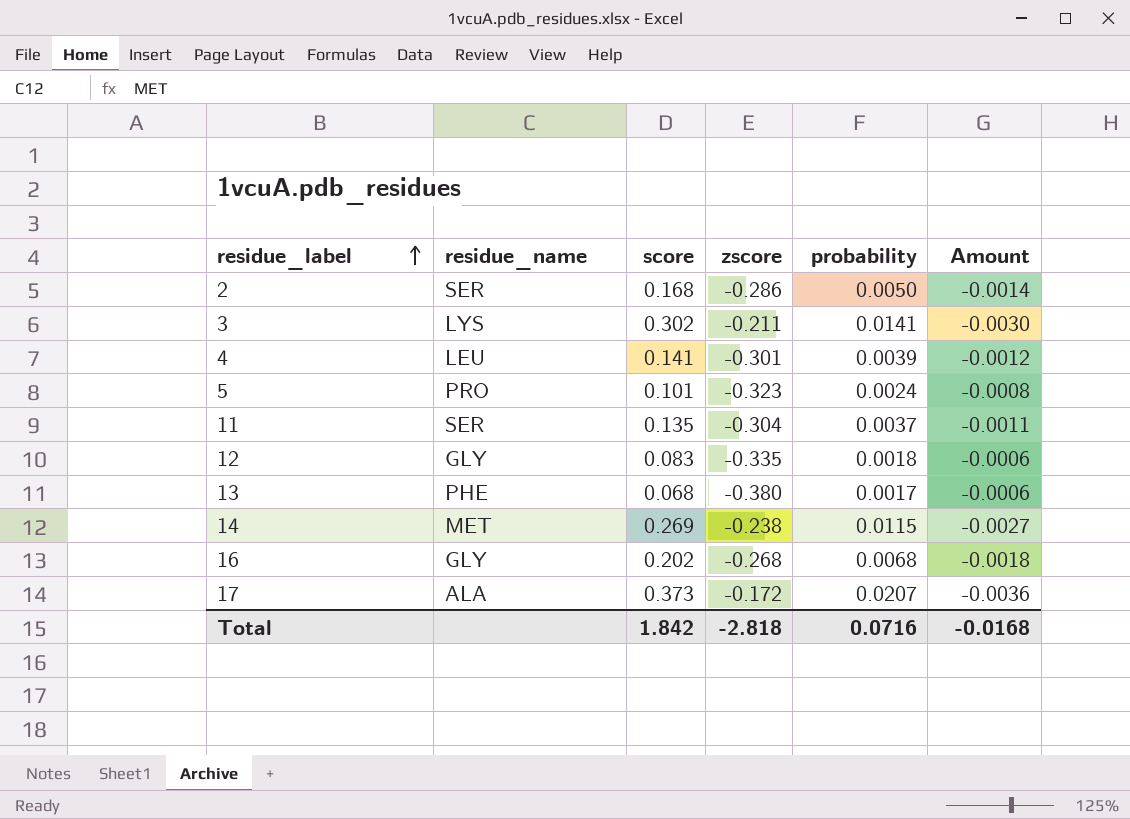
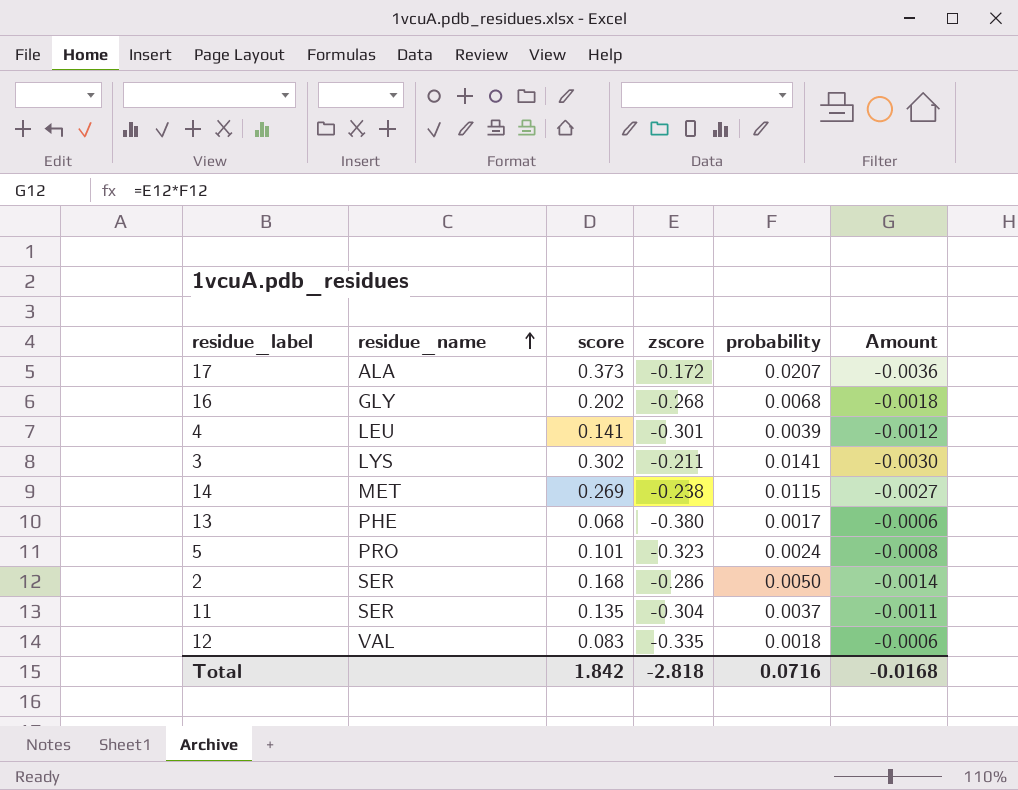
row order: residue_label ascending -> residue_name ascending
12 | residue_name: GLY -> VAL

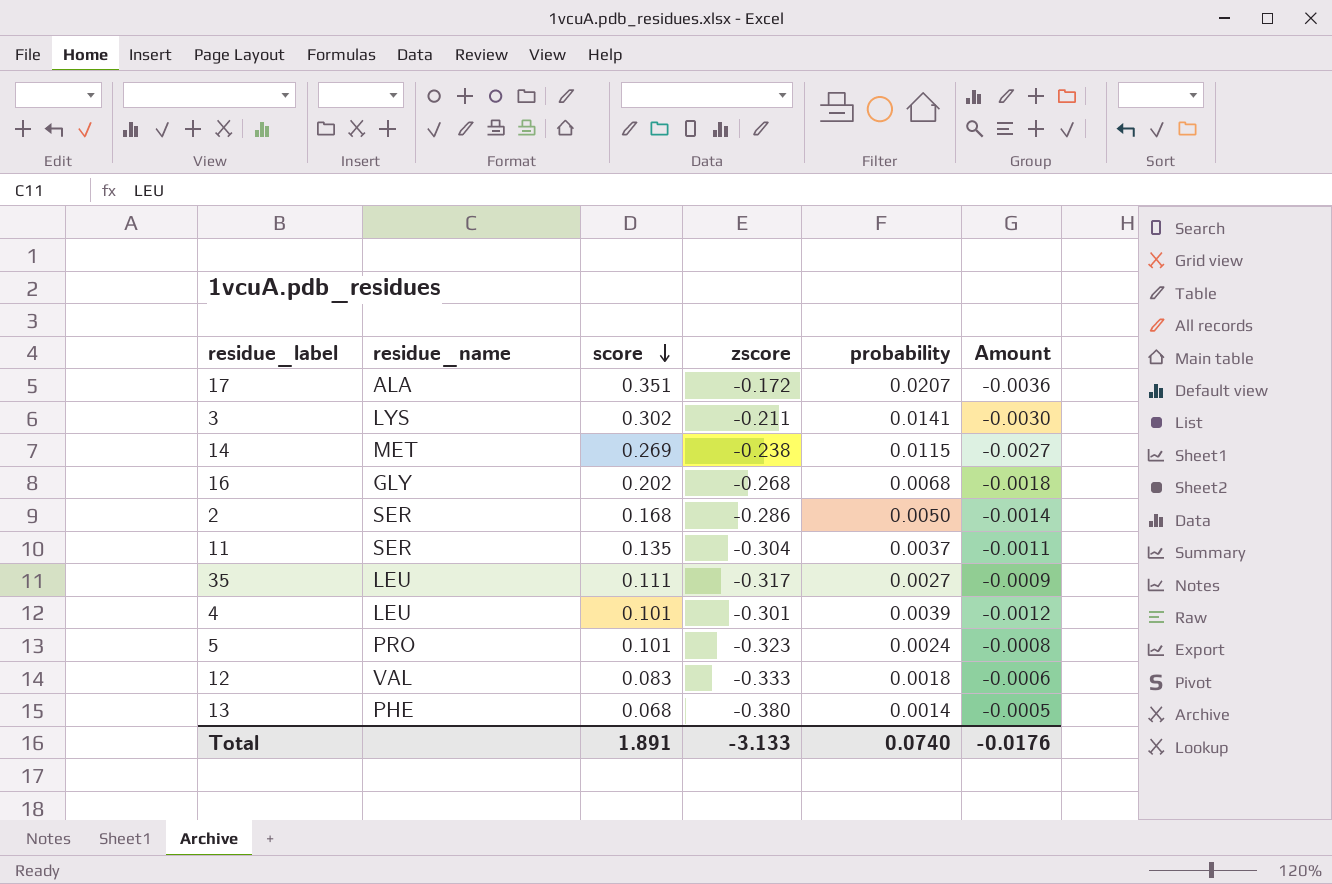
row order: residue_name ascending -> score descending
17 | score: 0.373 -> 0.351
row 35: none -> LEU | 0.111 | -0.317 | 0.0027 | -0.0009
4 | score: 0.141 -> 0.101
12 | zscore: -0.335 -> -0.333
13 | probability: 0.0017 -> 0.0014
13 | Amount: -0.0006 -> -0.0005
Total | score: 1.842 -> 1.891
Total | zscore: -2.818 -> -3.133
Total | probability: 0.0716 -> 0.0740
Total | Amount: -0.0168 -> -0.0176

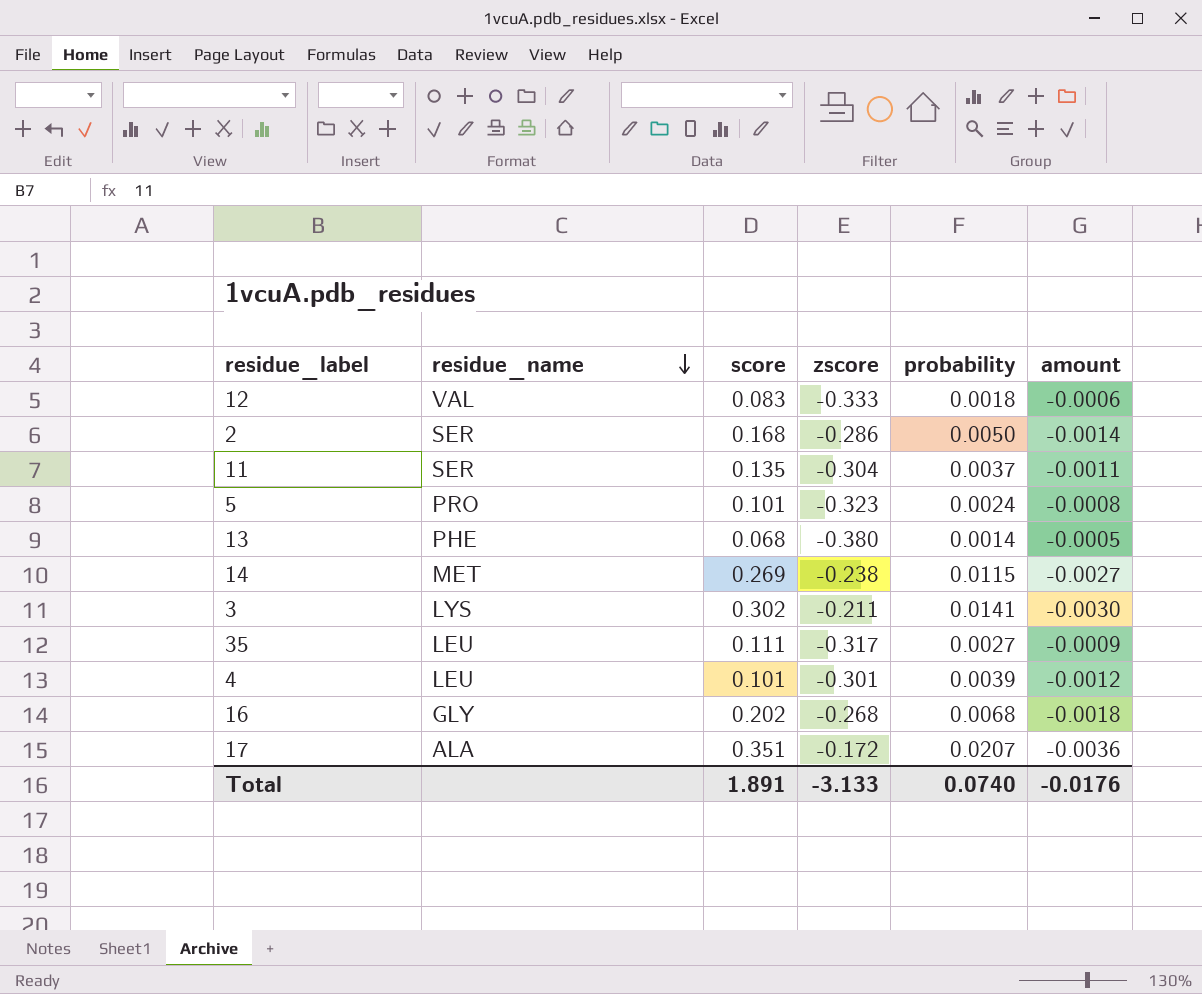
row order: score descending -> residue_name descending
column name: Amount -> amount

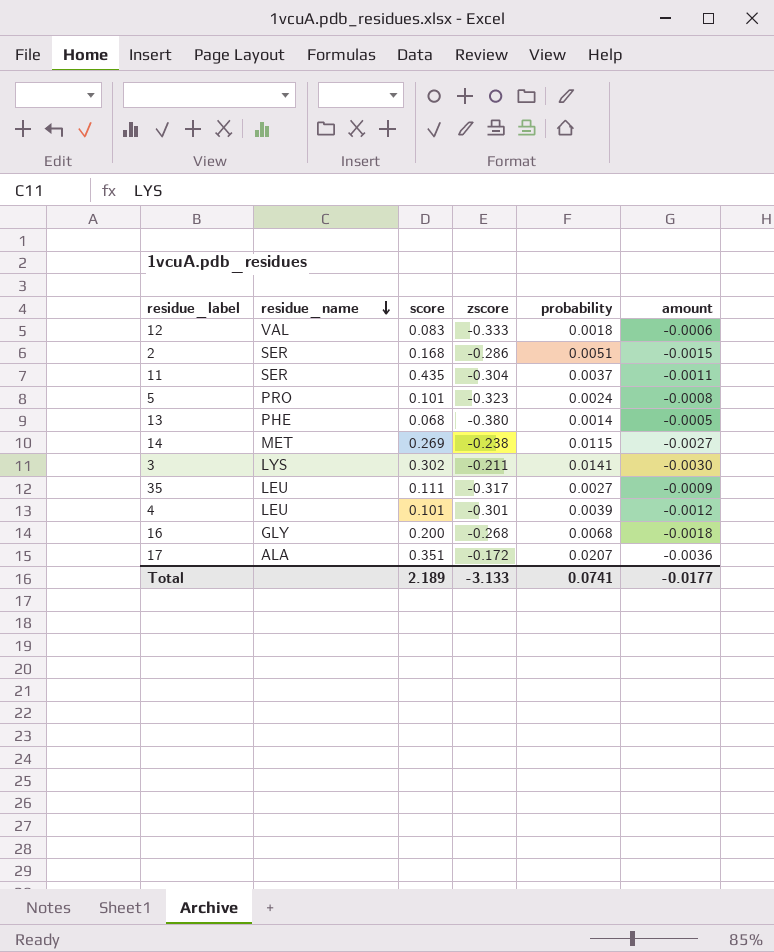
2 | probability: 0.0050 -> 0.0051
2 | amount: -0.0014 -> -0.0015
11 | score: 0.135 -> 0.435
16 | score: 0.202 -> 0.200
Total | score: 1.891 -> 2.189
Total | probability: 0.0740 -> 0.0741
Total | amount: -0.0176 -> -0.0177

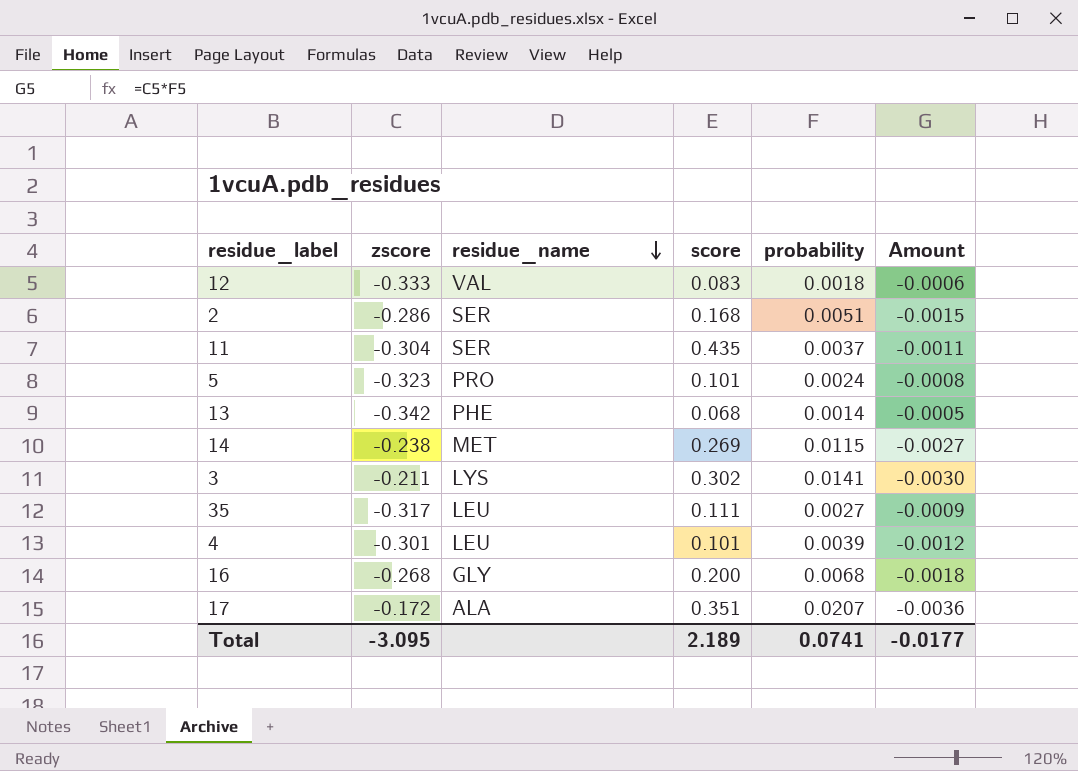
column zscore | position: 4 -> 2
column name: amount -> Amount
13 | zscore: -0.380 -> -0.342
Total | zscore: -3.133 -> -3.095

